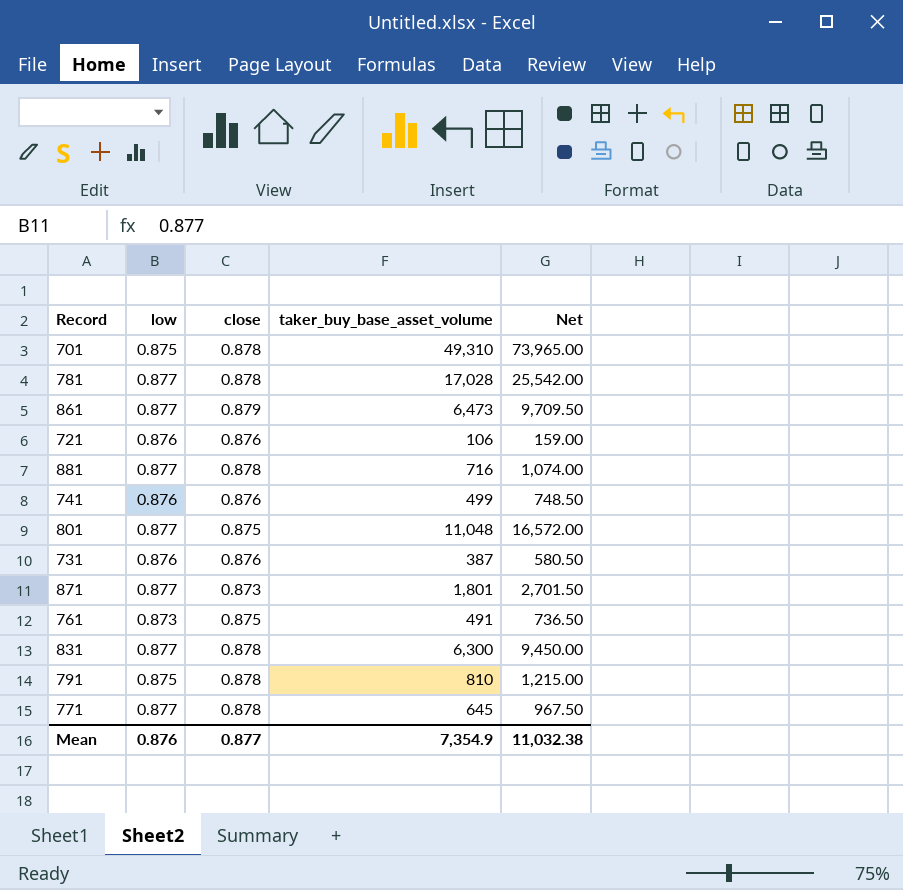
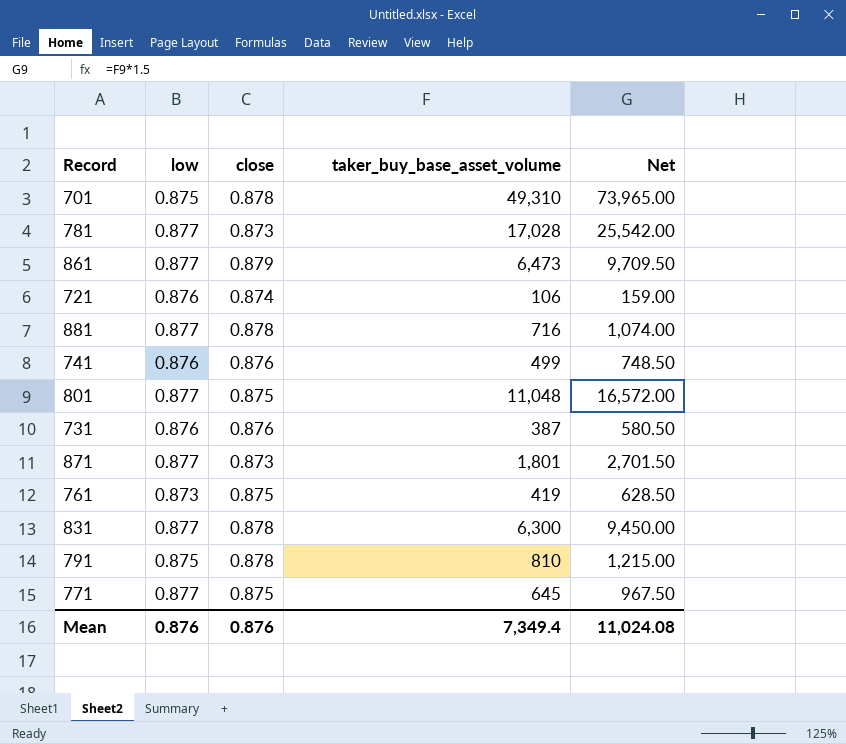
781 | close: 0.878 -> 0.873
721 | close: 0.876 -> 0.874
761 | taker_buy_base_asset_volume: 491 -> 419
761 | Net: 736.50 -> 628.50
771 | close: 0.878 -> 0.875
Mean | close: 0.877 -> 0.876
Mean | taker_buy_base_asset_volume: 7,354.9 -> 7,349.4
Mean | Net: 11,032.38 -> 11,024.08

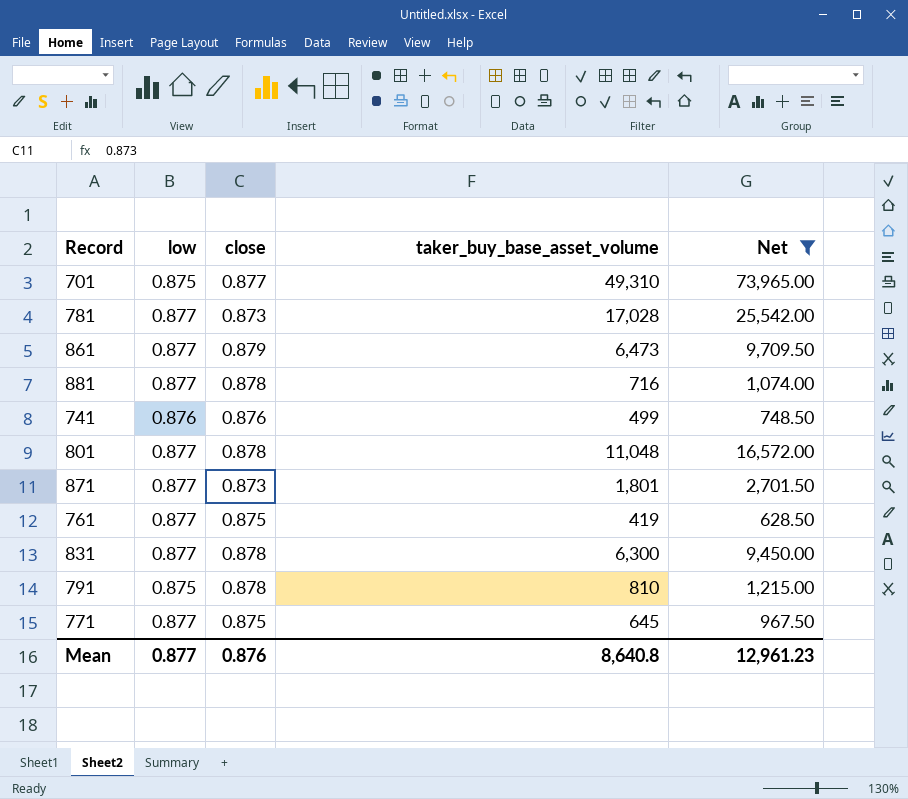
filter: none -> Net >= 628.50
701 | close: 0.878 -> 0.877
801 | close: 0.875 -> 0.878
761 | low: 0.873 -> 0.877
Mean | low: 0.876 -> 0.877
Mean | taker_buy_base_asset_volume: 7,349.4 -> 8,640.8
Mean | Net: 11,024.08 -> 12,961.23

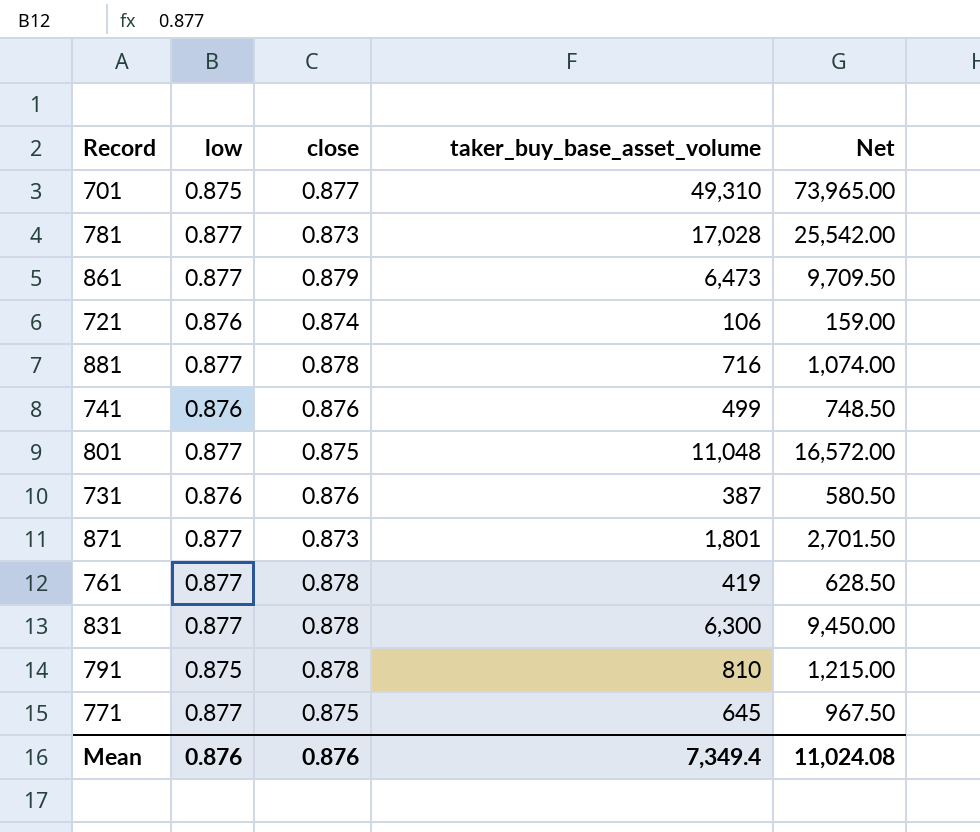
filter: Net >= 628.50 -> none
801 | close: 0.878 -> 0.875
761 | close: 0.875 -> 0.878
Mean | low: 0.877 -> 0.876
Mean | taker_buy_base_asset_volume: 8,640.8 -> 7,349.4
Mean | Net: 12,961.23 -> 11,024.08

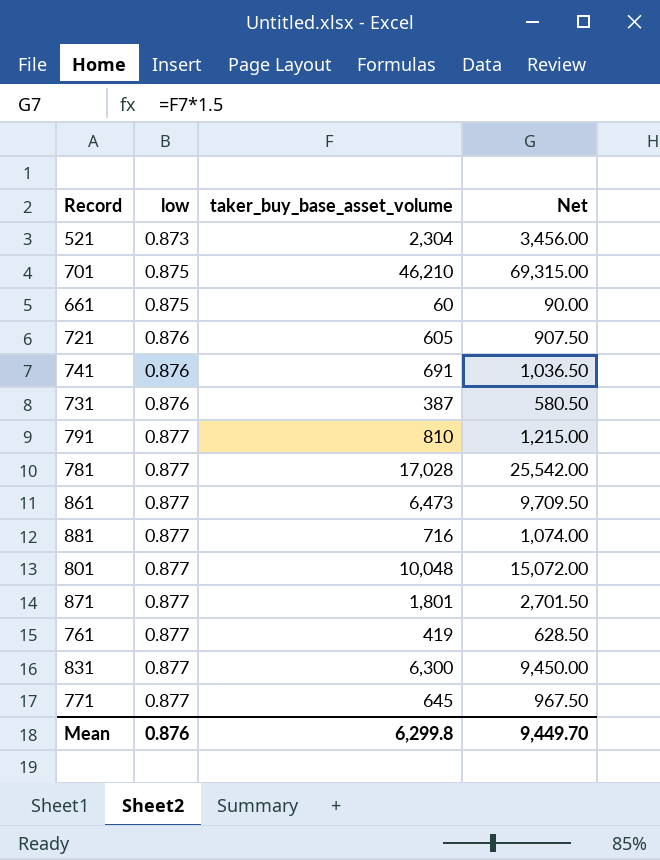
row order: none -> low ascending
column close | position: 3 -> none
row 521: none -> 0.873 | 2,304 | 3,456.00
701 | taker_buy_base_asset_volume: 49,310 -> 46,210
701 | Net: 73,965.00 -> 69,315.00
row 661: none -> 0.875 | 60 | 90.00
721 | taker_buy_base_asset_volume: 106 -> 605
721 | Net: 159.00 -> 907.50
741 | taker_buy_base_asset_volume: 499 -> 691
741 | Net: 748.50 -> 1,036.50
791 | low: 0.875 -> 0.877
801 | taker_buy_base_asset_volume: 11,048 -> 10,048
801 | Net: 16,572.00 -> 15,072.00
Mean | taker_buy_base_asset_volume: 7,349.4 -> 6,299.8
Mean | Net: 11,024.08 -> 9,449.70

